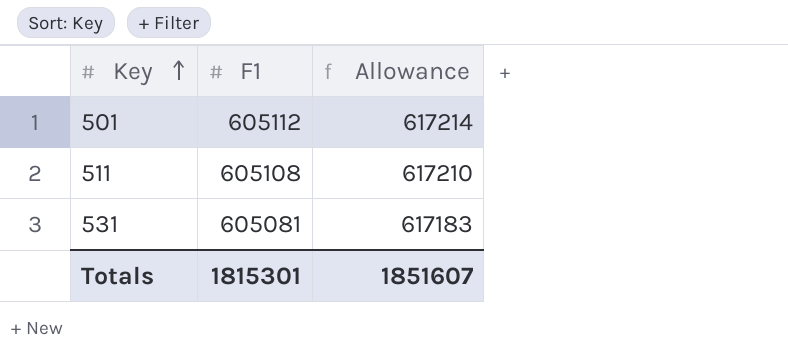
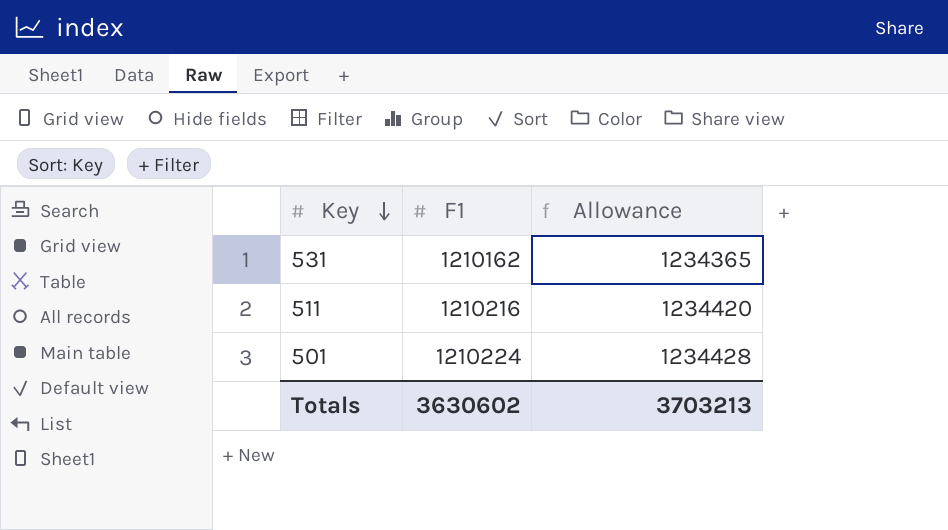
row order: Key ascending -> Key descending
531 | F1: 605081 -> 1210162
531 | Allowance: 617183 -> 1234365
511 | F1: 605108 -> 1210216
511 | Allowance: 617210 -> 1234420
501 | F1: 605112 -> 1210224
501 | Allowance: 617214 -> 1234428
Totals | F1: 1815301 -> 3630602
Totals | Allowance: 1851607 -> 3703213

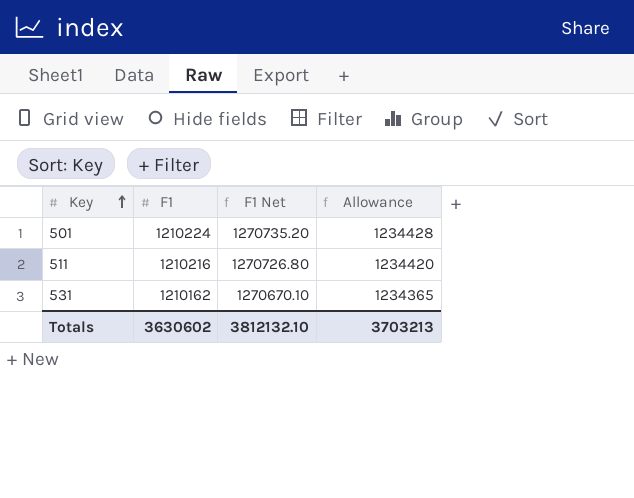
row order: Key descending -> Key ascending
column F1 Net | formula: none -> [F1] * 1.05

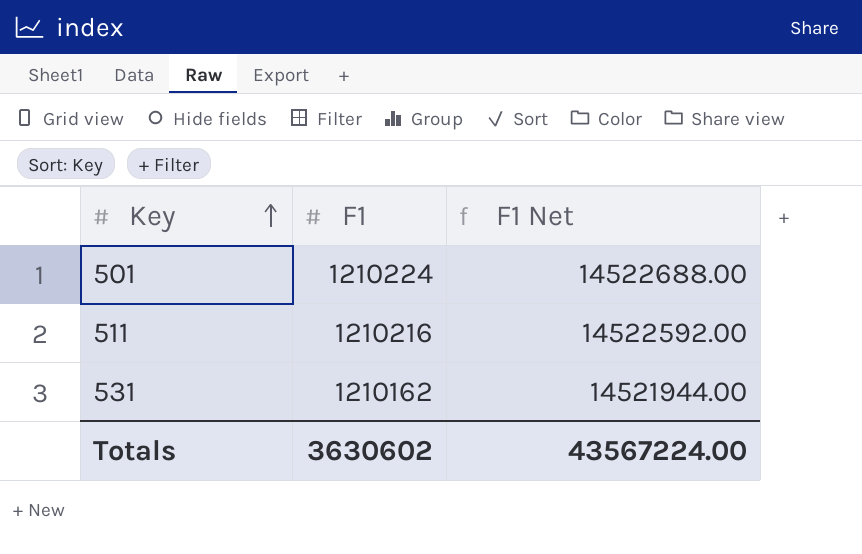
column Allowance | formula: [F1] * 1.02 -> none
column F1 Net | formula: [F1] * 1.05 -> [F1] * 12
Totals | F1 Net: 3812132.10 -> 43567224.00

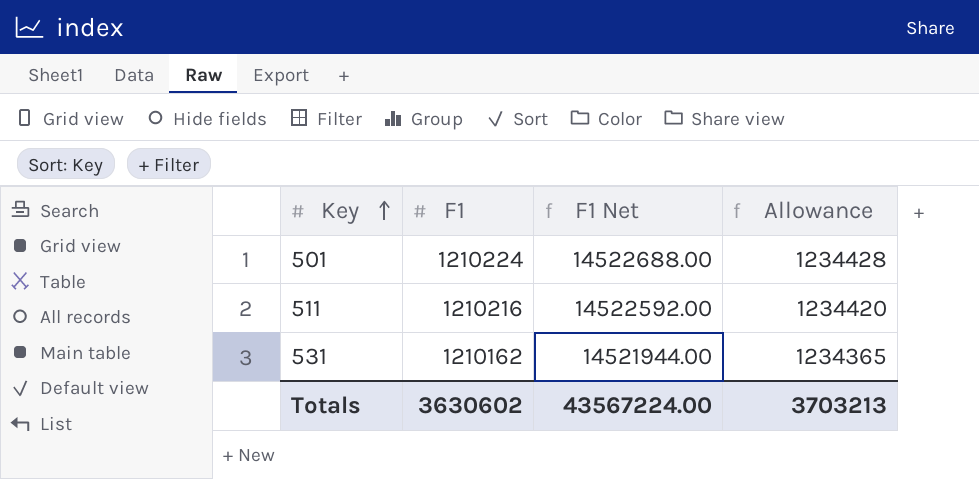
column Allowance | formula: none -> [F1] * 1.02

